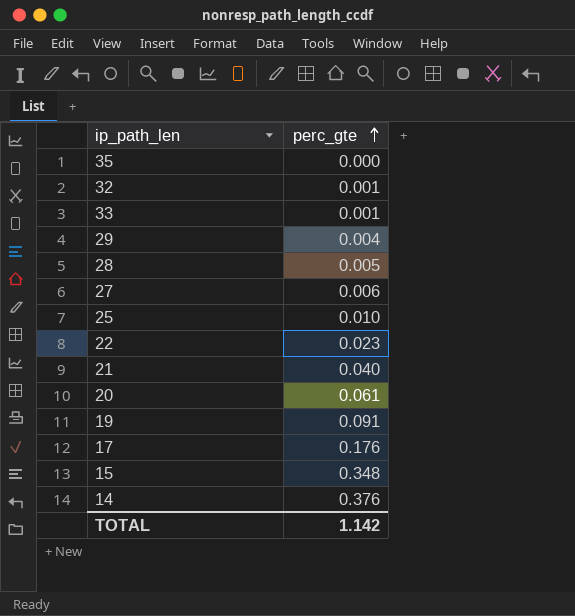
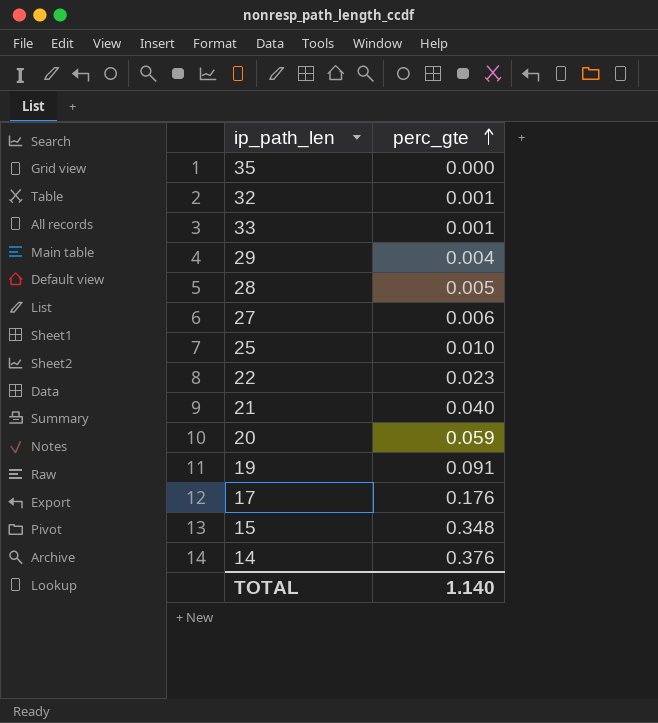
20 | perc_gte: 0.061 -> 0.059
TOTAL | perc_gte: 1.142 -> 1.140

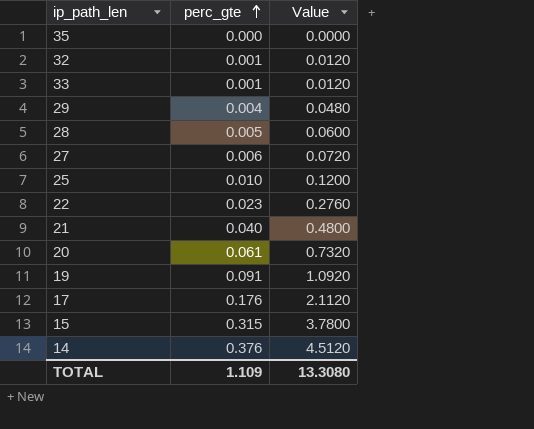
column Value | formula: none -> [perc_gte] * 12
20 | perc_gte: 0.059 -> 0.061
15 | perc_gte: 0.348 -> 0.315
TOTAL | perc_gte: 1.140 -> 1.109

